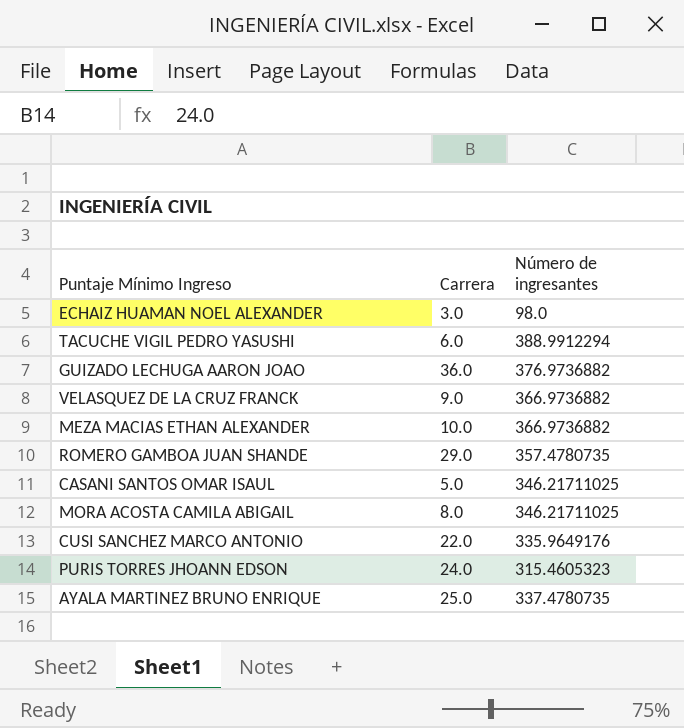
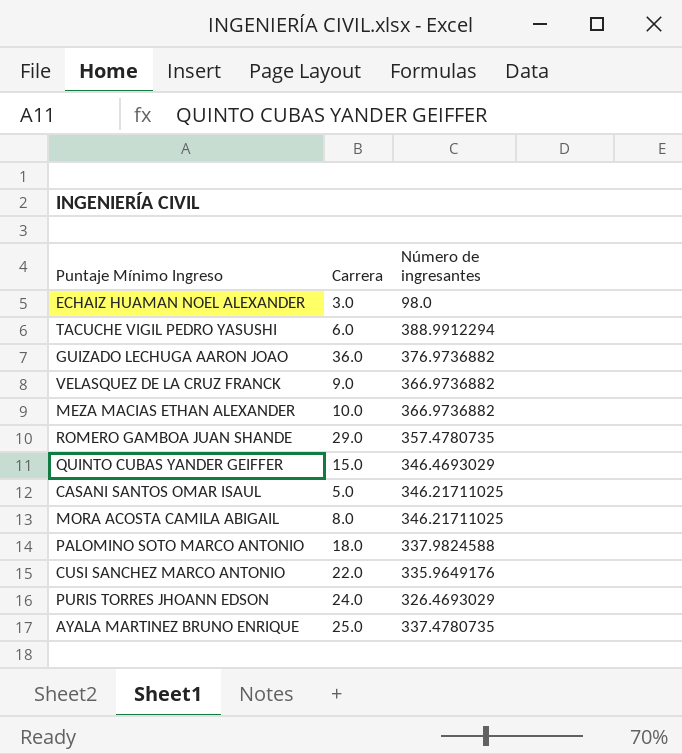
row QUINTO CUBAS YANDER GEIFFER: none -> 15.0 | 346.4693029
row PALOMINO SOTO MARCO ANTONIO: none -> 18.0 | 337.9824588
PURIS TORRES JHOANN EDSON | Número de ingresantes: 315.4605323 -> 326.4693029

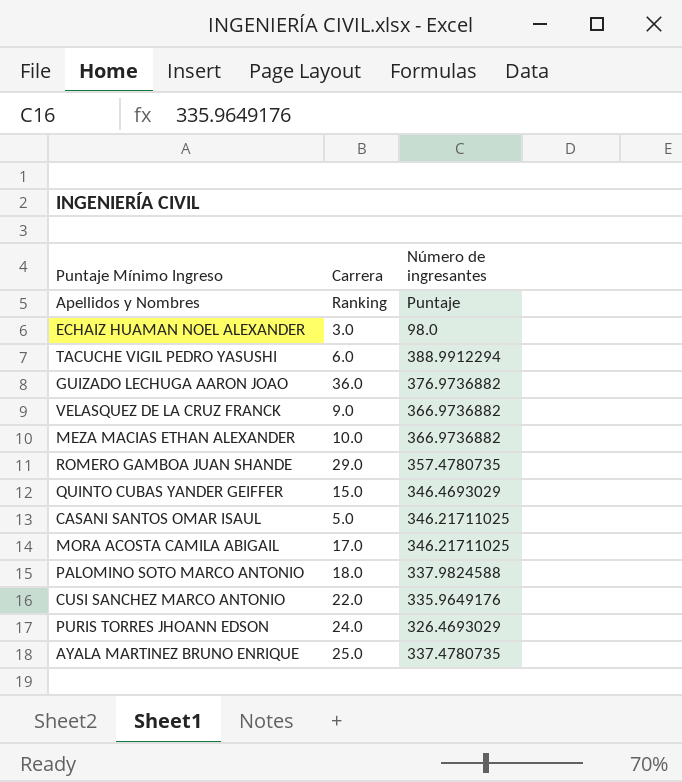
row Apellidos y Nombres: none -> Ranking | Puntaje
MORA ACOSTA CAMILA ABIGAIL | Carrera: 8.0 -> 17.0

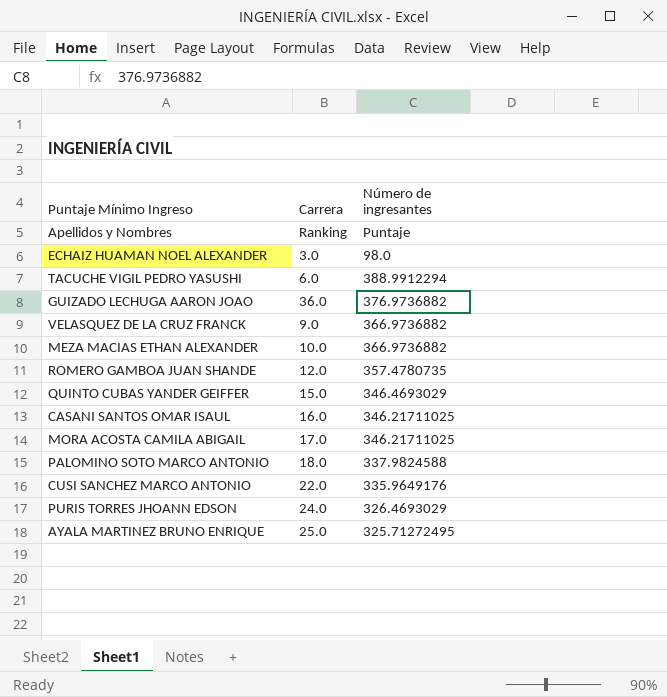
ROMERO GAMBOA JUAN SHANDE | Carrera: 29.0 -> 12.0
CASANI SANTOS OMAR ISAUL | Carrera: 5.0 -> 16.0
AYALA MARTINEZ BRUNO ENRIQUE | Número de ingresantes: 337.4780735 -> 325.71272495

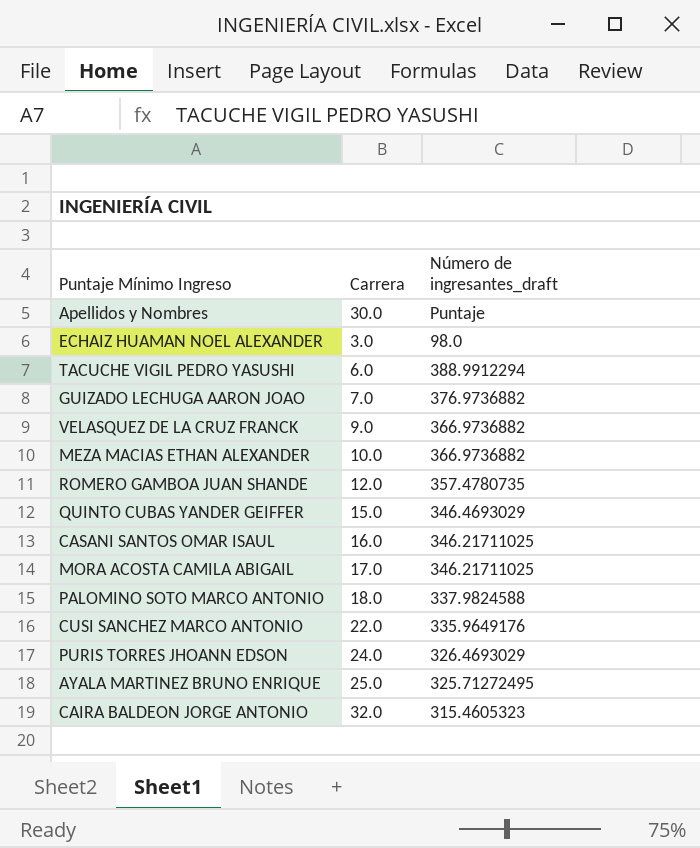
column name: Número de ingresantes -> Número de ingresantes_draft
Apellidos y Nombres | Carrera: Ranking -> 30.0
GUIZADO LECHUGA AARON JOAO | Carrera: 36.0 -> 7.0
row CAIRA BALDEON JORGE ANTONIO: none -> 32.0 | 315.4605323

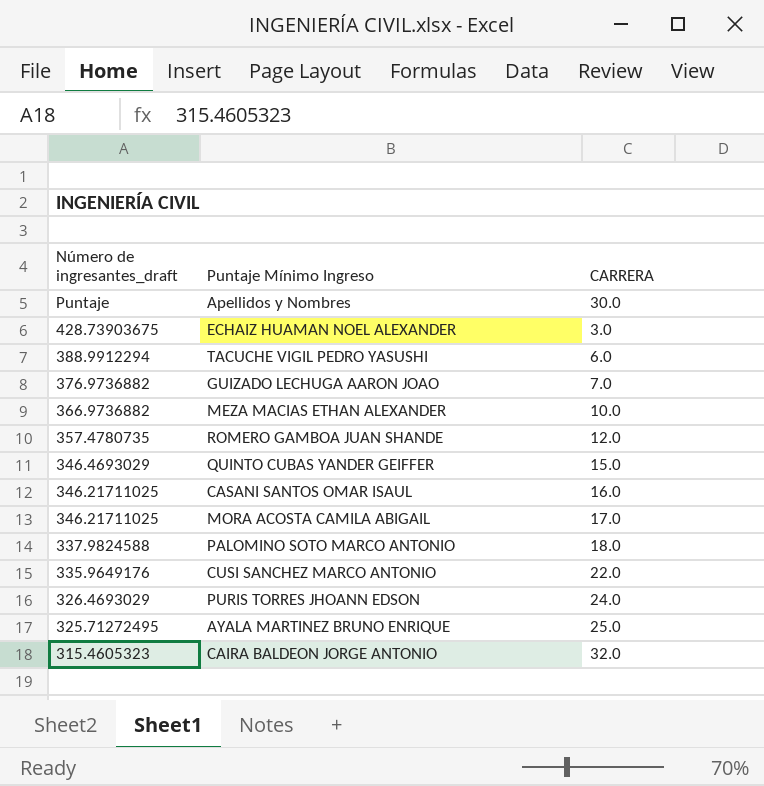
column Número de ingresantes_draft | position: 3 -> 1
column name: Carrera -> CARRERA
row VELASQUEZ DE LA CRUZ FRANCK: 9.0 | 366.9736882 -> none
ECHAIZ HUAMAN NOEL ALEXANDER | Número de ingresantes_draft: 98.0 -> 428.73903675

